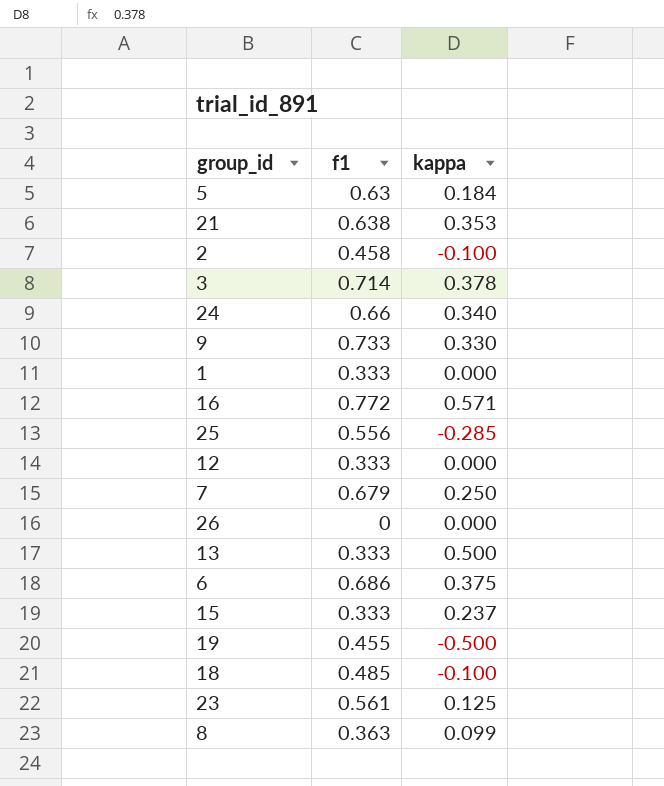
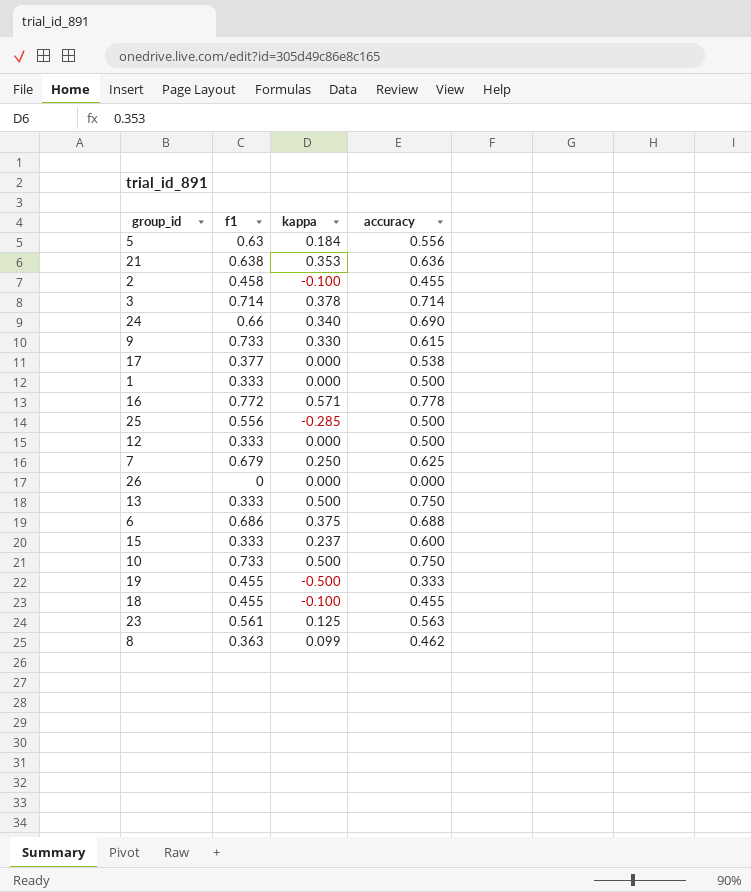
column accuracy | position: none -> 4
row 17: none -> 0.377 | 0.000 | 0.538
row 10: none -> 0.733 | 0.500 | 0.750
18 | f1: 0.485 -> 0.455

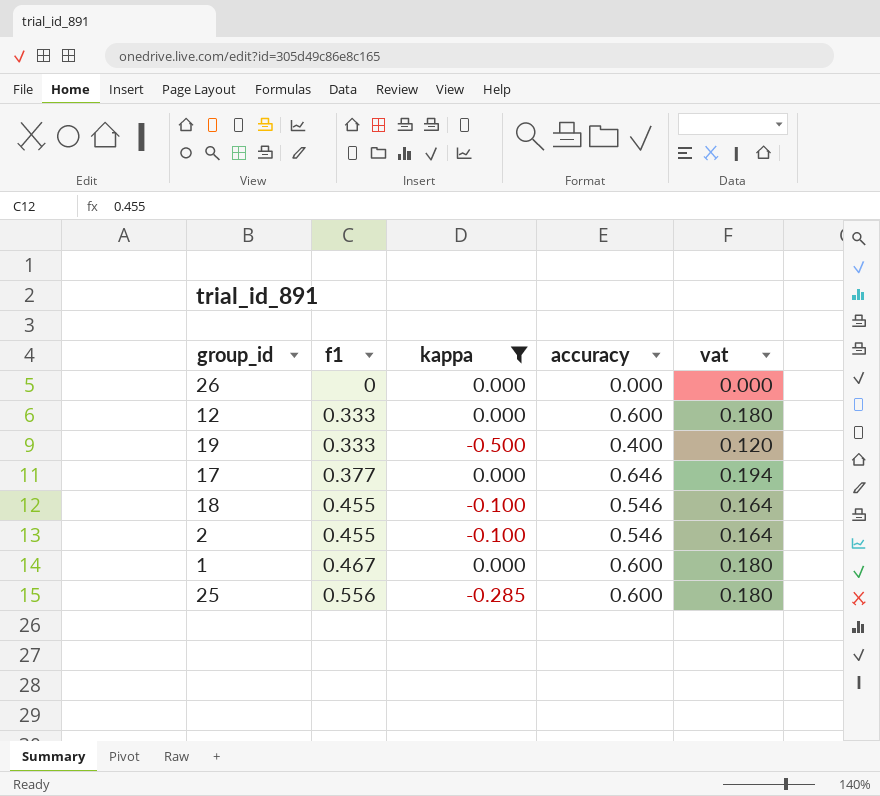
filter: none -> kappa <= 0.000
row order: none -> f1 ascending
column vat | formula: none -> [accuracy] * 0.3
12 | accuracy: 0.500 -> 0.600
19 | f1: 0.455 -> 0.333
19 | accuracy: 0.333 -> 0.400
17 | accuracy: 0.538 -> 0.646
18 | accuracy: 0.455 -> 0.546
2 | f1: 0.458 -> 0.455
2 | accuracy: 0.455 -> 0.546
1 | f1: 0.333 -> 0.467
1 | accuracy: 0.500 -> 0.600
25 | accuracy: 0.500 -> 0.600

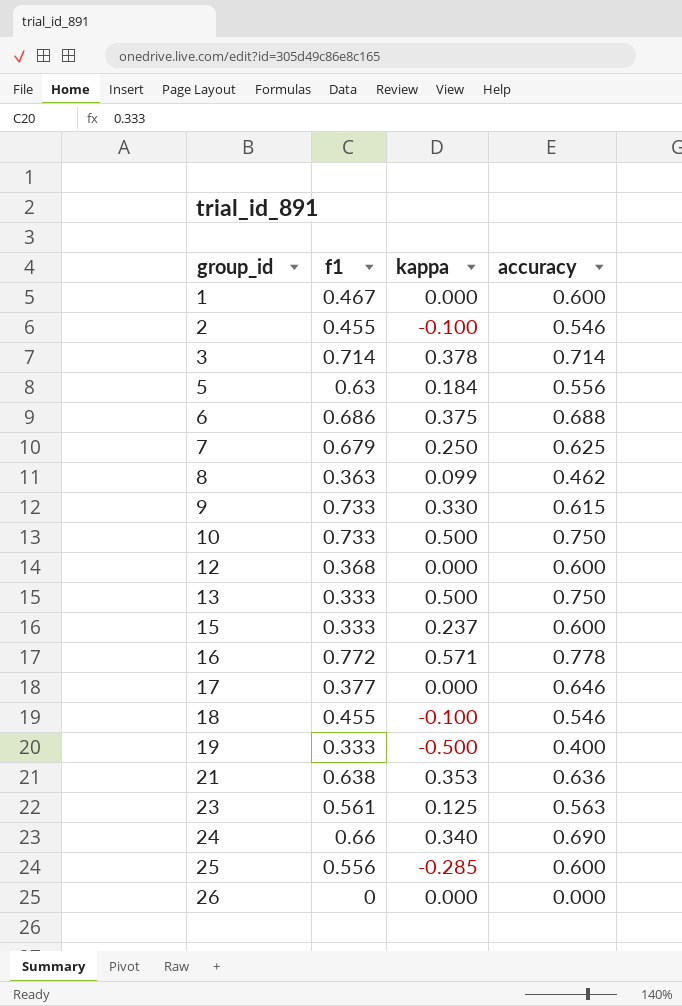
filter: kappa <= 0.000 -> none
row order: f1 ascending -> group_id ascending
column vat | formula: [accuracy] * 0.3 -> none
12 | f1: 0.333 -> 0.368

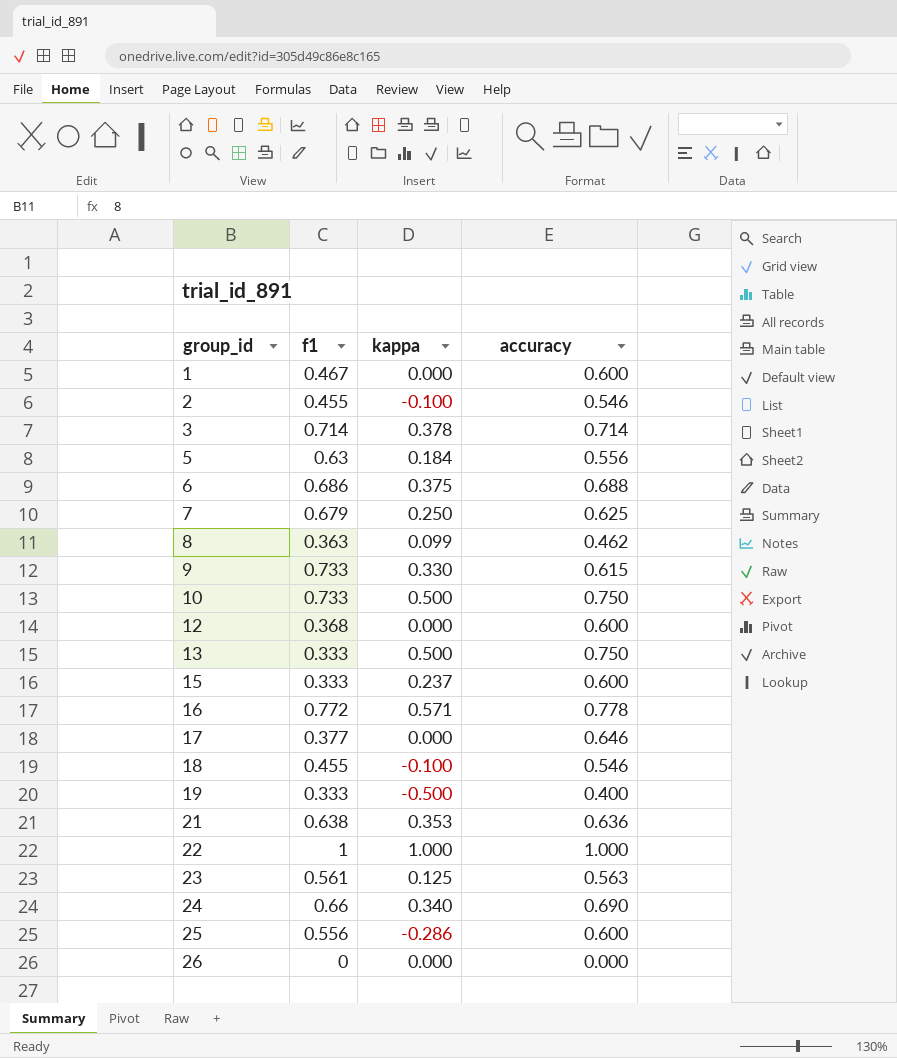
row 22: none -> 1 | 1.000 | 1.000
25 | kappa: -0.285 -> -0.286

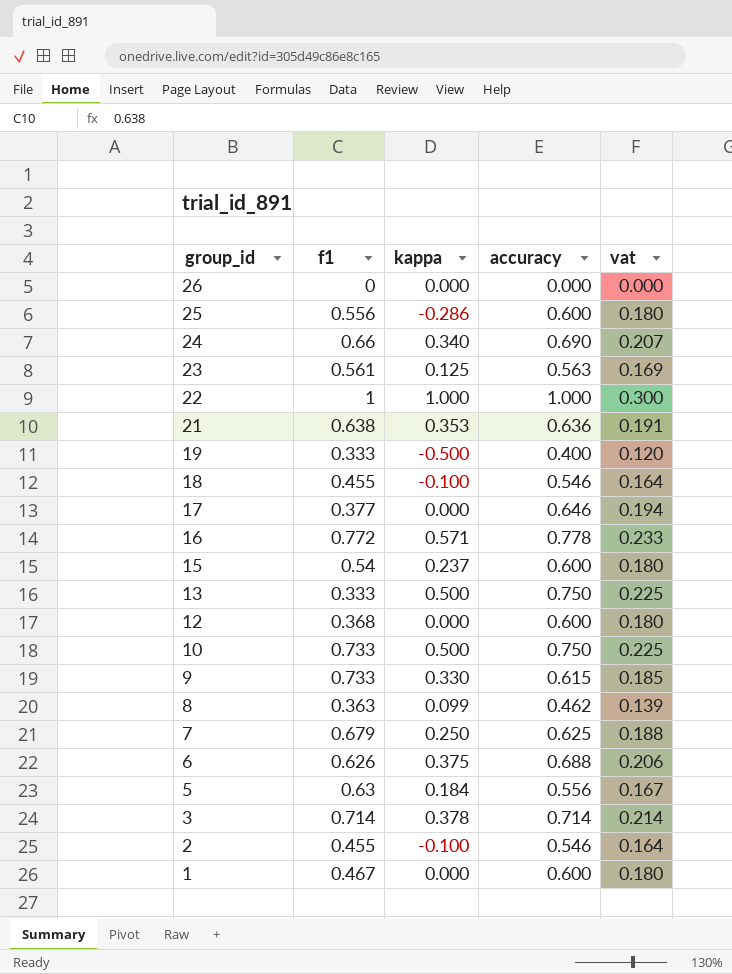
row order: group_id ascending -> group_id descending
column vat | formula: none -> [accuracy] * 0.3
15 | f1: 0.333 -> 0.54
6 | f1: 0.686 -> 0.626

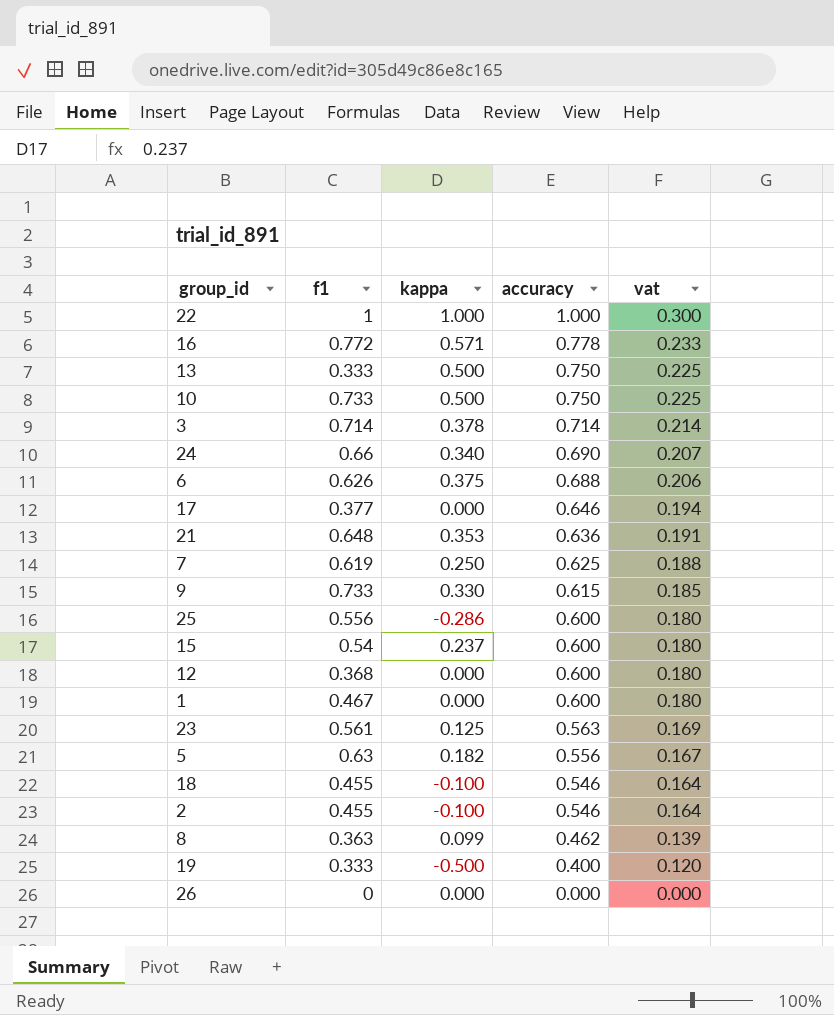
row order: group_id descending -> accuracy descending
21 | f1: 0.638 -> 0.648
7 | f1: 0.679 -> 0.619
5 | kappa: 0.184 -> 0.182

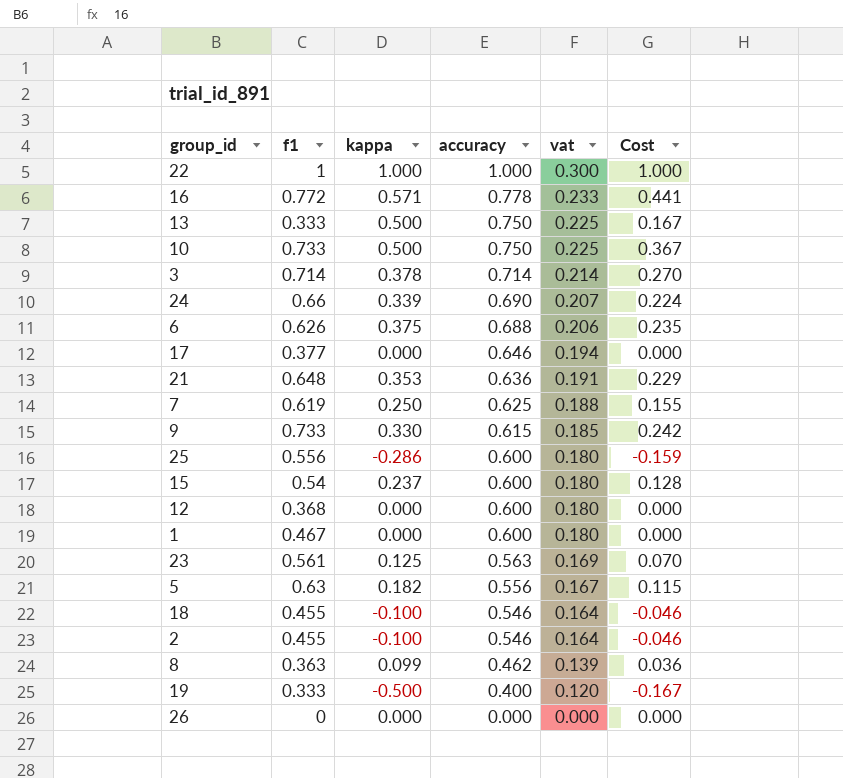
column Cost | formula: none -> [f1] * [kappa]
24 | kappa: 0.340 -> 0.339

